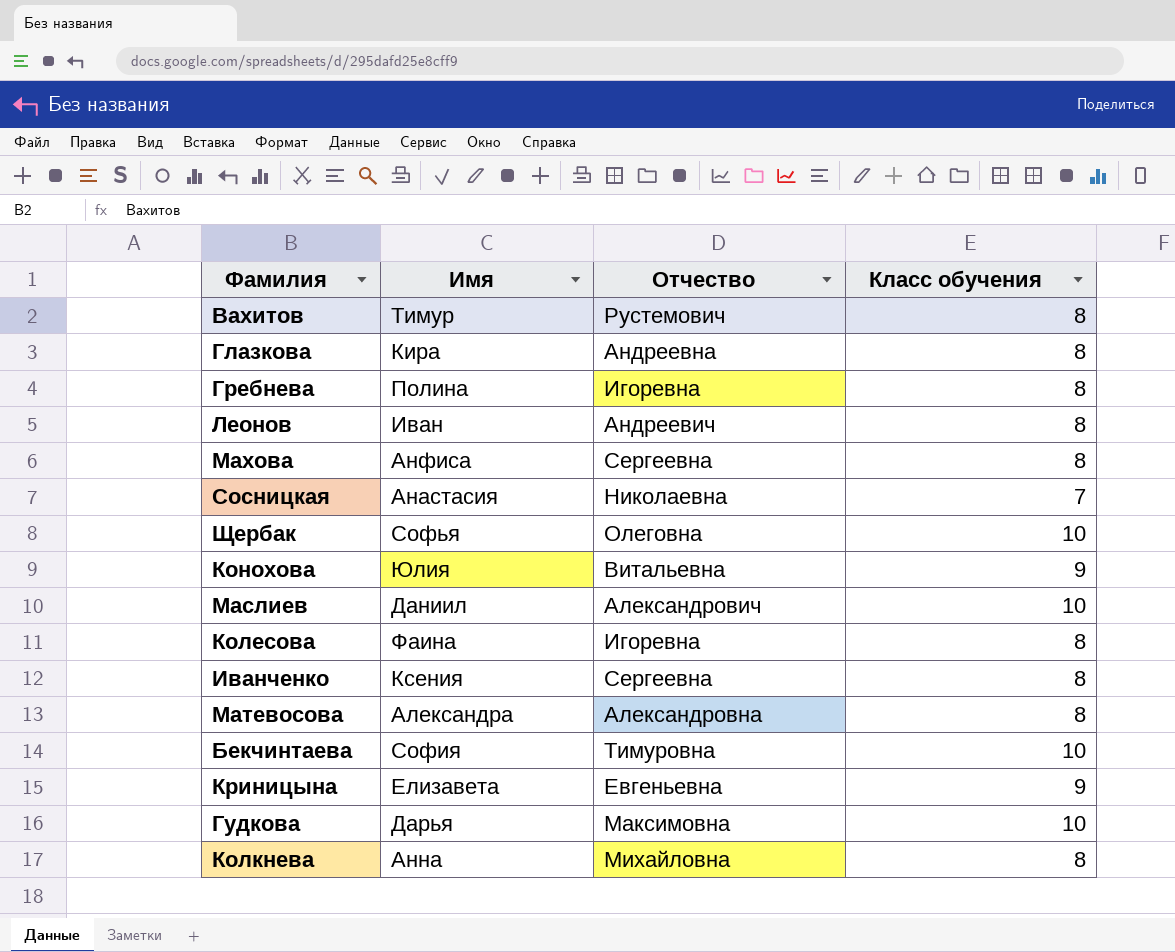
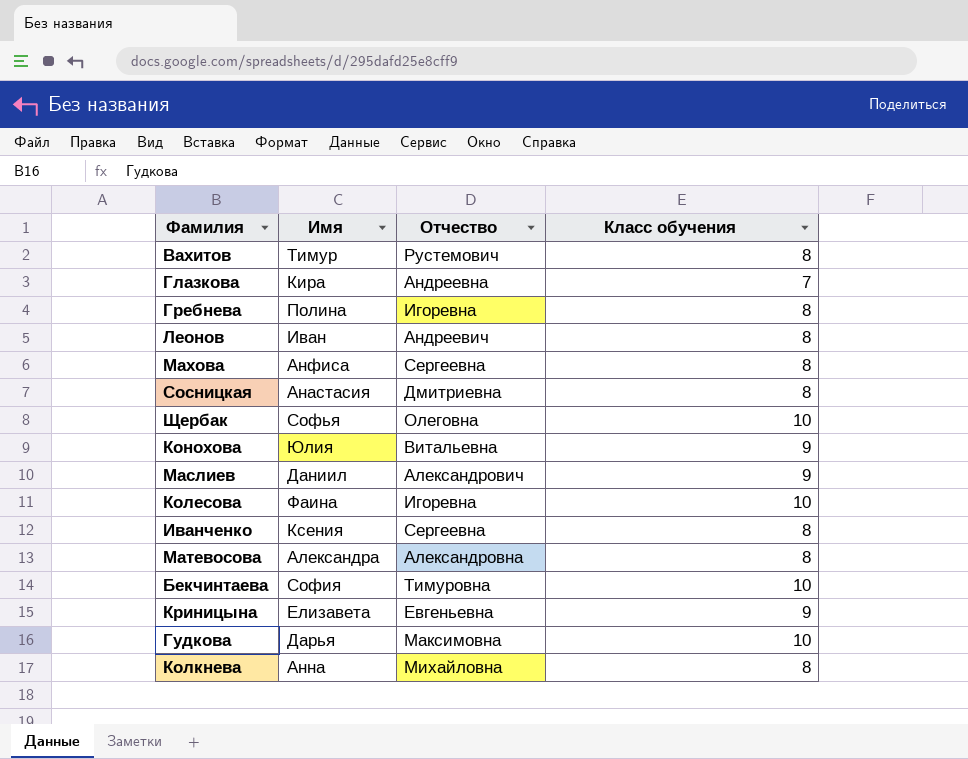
Глазкова | Класс обучения: 8 -> 7
Сосницкая | Отчество: Николаевна -> Дмитриевна
Сосницкая | Класс обучения: 7 -> 8
Маслиев | Класс обучения: 10 -> 9
Колесова | Класс обучения: 8 -> 10

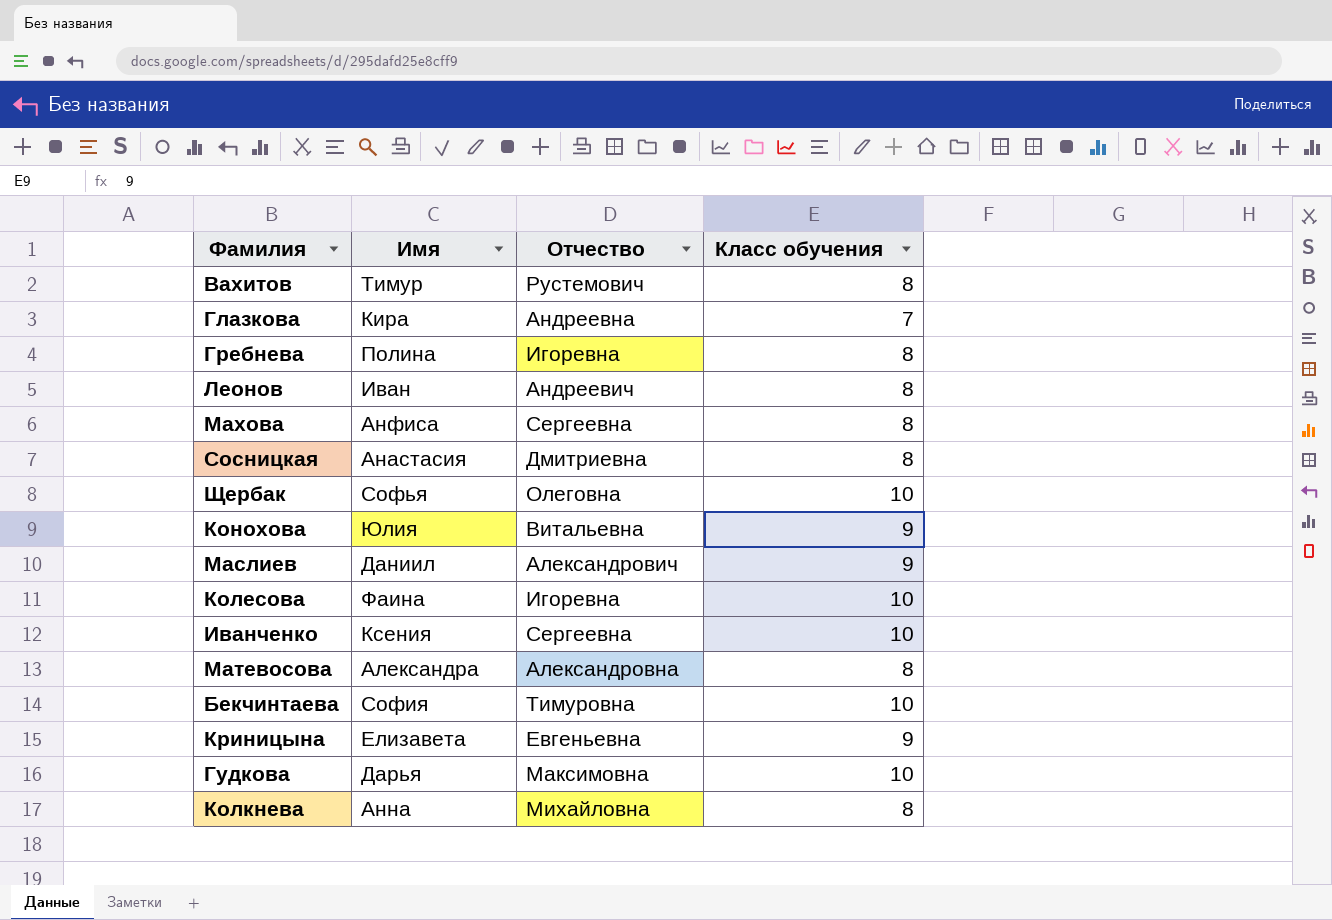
Иванченко | Класс обучения: 8 -> 10

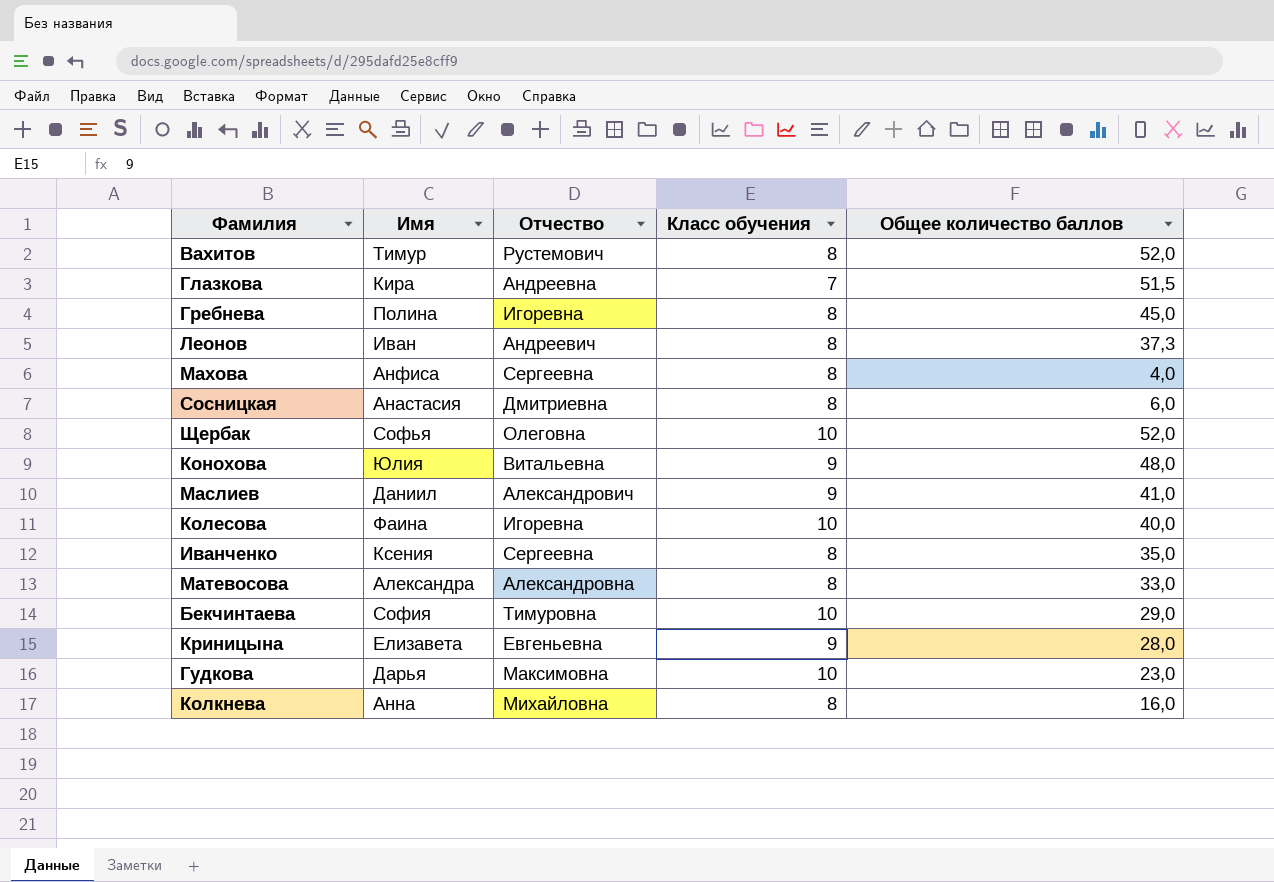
column Общее количество баллов | position: none -> 5
Иванченко | Класс обучения: 10 -> 8

